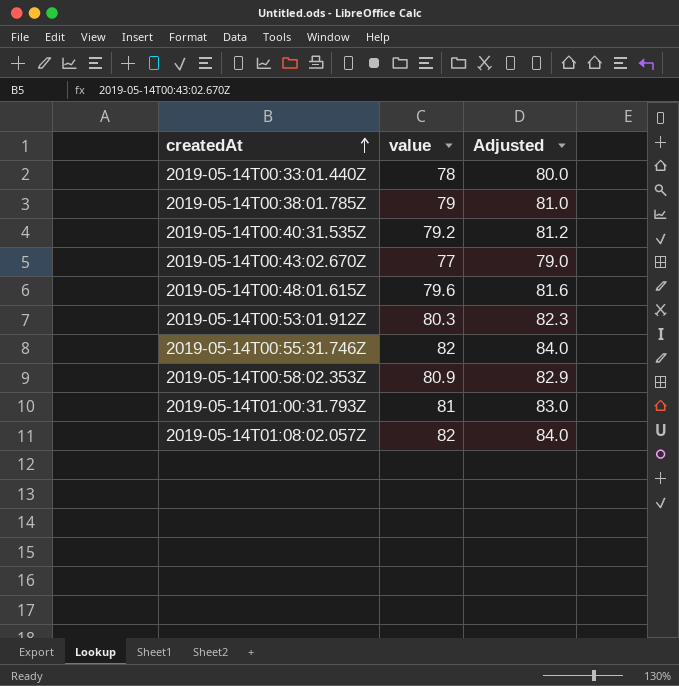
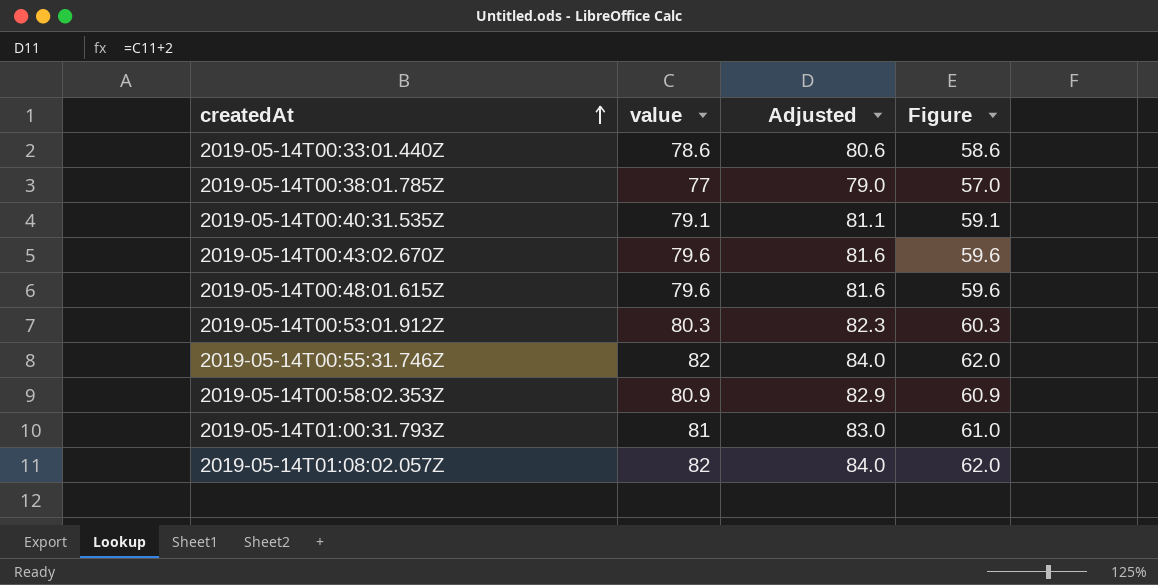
column Figure | formula: none -> [value] - 20
2019-05-14T00:33:01.440Z | value: 78 -> 78.6
2019-05-14T00:33:01.440Z | Adjusted: 80.0 -> 80.6
2019-05-14T00:38:01.785Z | value: 79 -> 77
2019-05-14T00:38:01.785Z | Adjusted: 81.0 -> 79.0
2019-05-14T00:40:31.535Z | value: 79.2 -> 79.1
2019-05-14T00:40:31.535Z | Adjusted: 81.2 -> 81.1
2019-05-14T00:43:02.670Z | value: 77 -> 79.6
2019-05-14T00:43:02.670Z | Adjusted: 79.0 -> 81.6

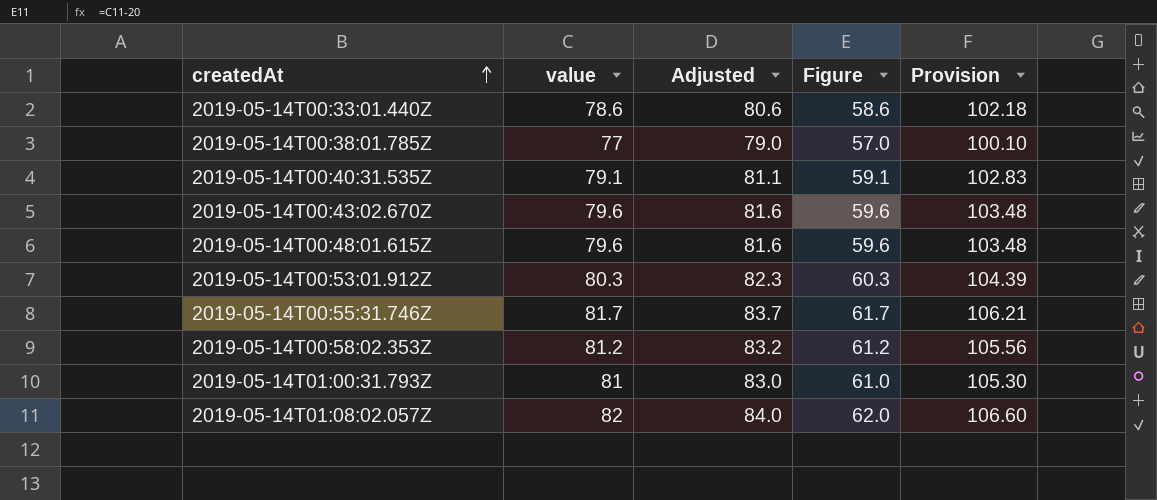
column Provision | formula: none -> [value] * 1.3
2019-05-14T00:55:31.746Z | value: 82 -> 81.7
2019-05-14T00:55:31.746Z | Adjusted: 84.0 -> 83.7
2019-05-14T00:55:31.746Z | Figure: 62.0 -> 61.7
2019-05-14T00:58:02.353Z | value: 80.9 -> 81.2
2019-05-14T00:58:02.353Z | Adjusted: 82.9 -> 83.2
2019-05-14T00:58:02.353Z | Figure: 60.9 -> 61.2

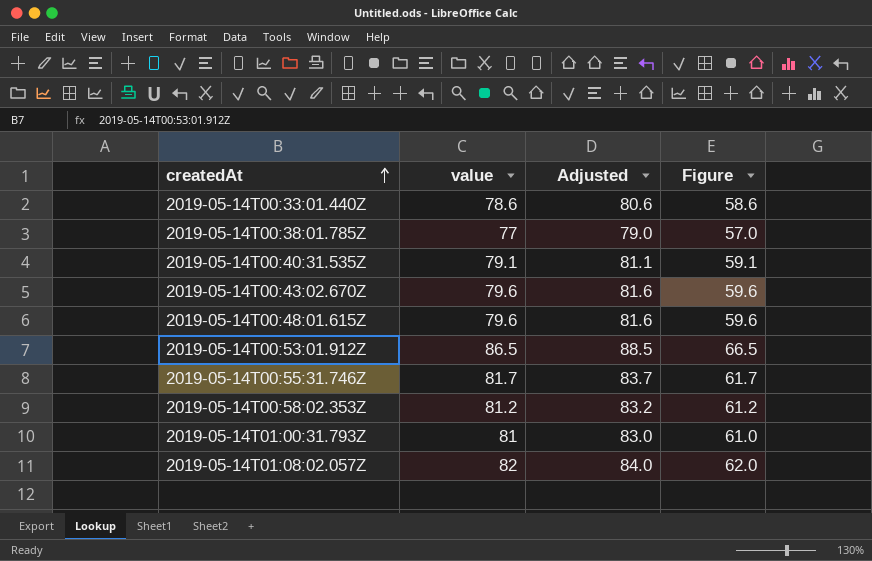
column Provision | formula: [value] * 1.3 -> none
2019-05-14T00:53:01.912Z | value: 80.3 -> 86.5
2019-05-14T00:53:01.912Z | Adjusted: 82.3 -> 88.5
2019-05-14T00:53:01.912Z | Figure: 60.3 -> 66.5

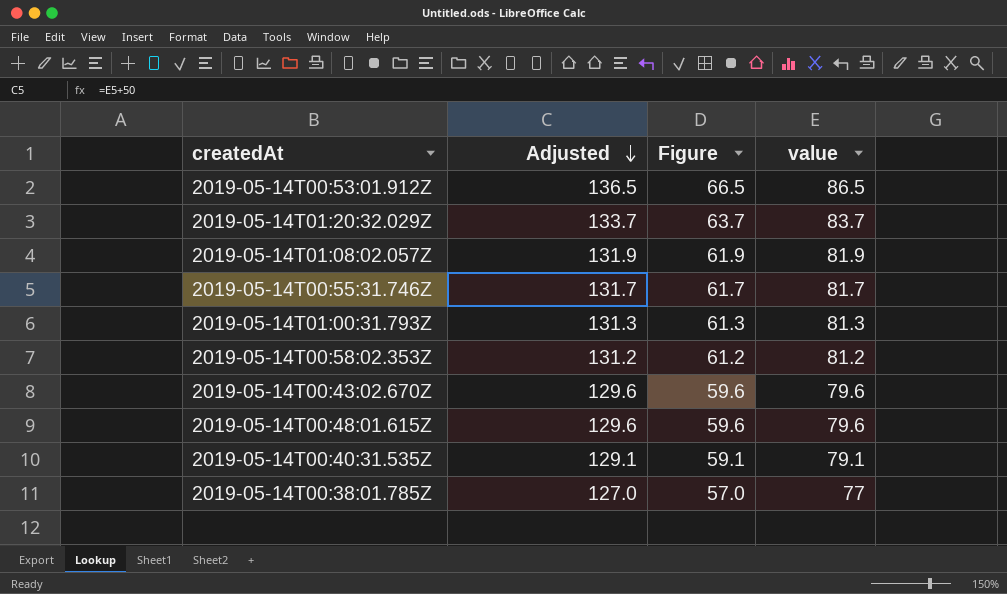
row order: createdAt ascending -> Adjusted descending
column Adjusted | formula: [value] + 2 -> [value] + 50
column value | position: 2 -> 4
row 2019-05-14T00:33:01.440Z: 78.6 | 80.6 | 58.6 -> none
row 2019-05-14T01:20:32.029Z: none -> 133.7 | 63.7 | 83.7
2019-05-14T01:08:02.057Z | Figure: 62.0 -> 61.9
2019-05-14T01:08:02.057Z | value: 82 -> 81.9
2019-05-14T01:00:31.793Z | Figure: 61.0 -> 61.3
2019-05-14T01:00:31.793Z | value: 81 -> 81.3

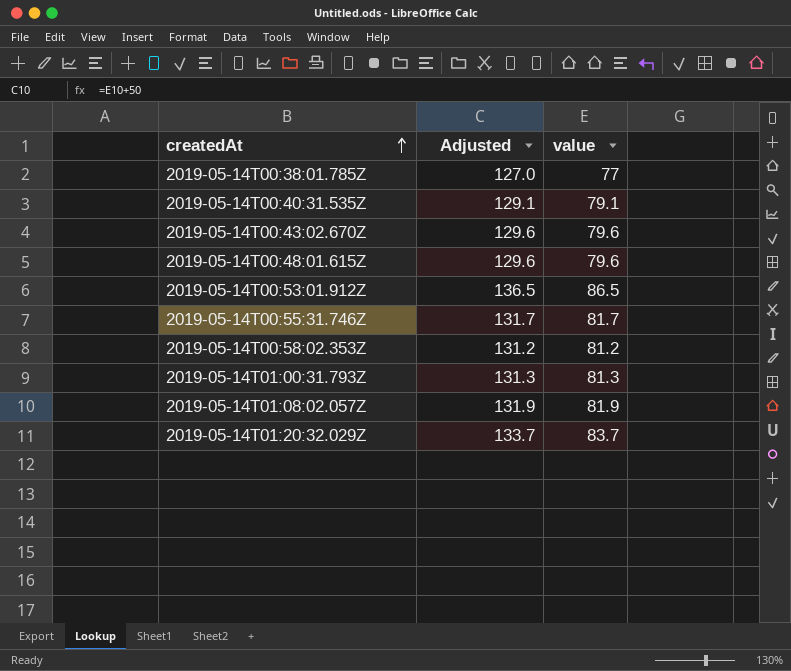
row order: Adjusted descending -> createdAt ascending
column Figure | formula: [value] - 20 -> none

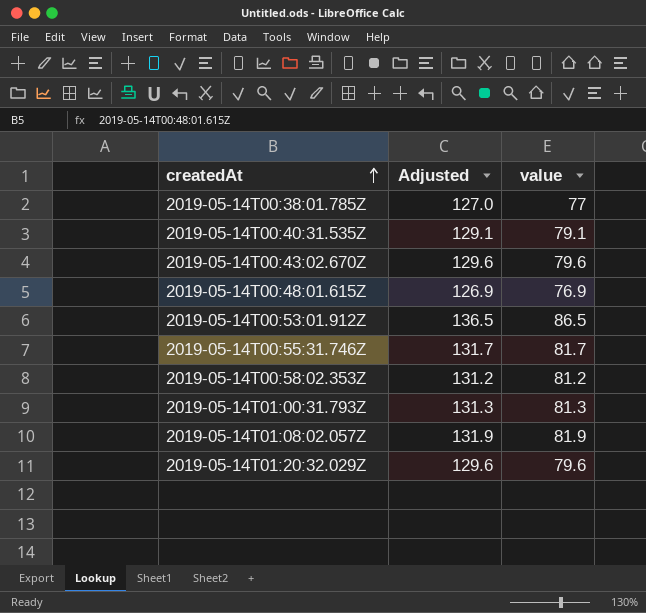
2019-05-14T00:48:01.615Z | Adjusted: 129.6 -> 126.9
2019-05-14T00:48:01.615Z | value: 79.6 -> 76.9
2019-05-14T01:20:32.029Z | Adjusted: 133.7 -> 129.6
2019-05-14T01:20:32.029Z | value: 83.7 -> 79.6

